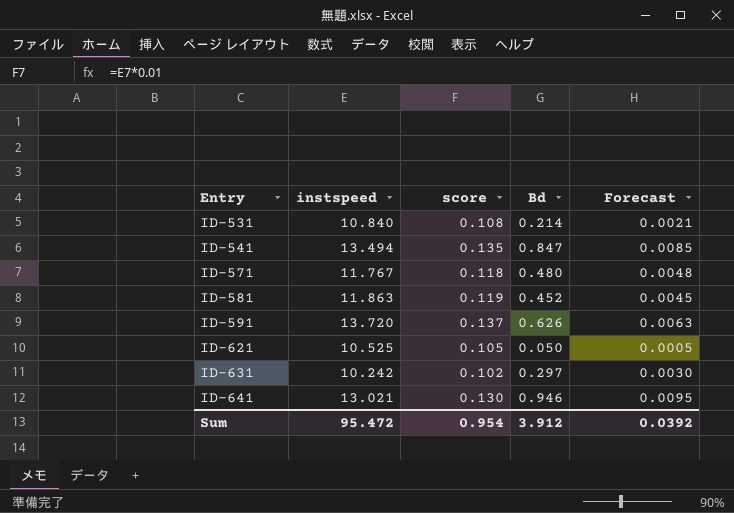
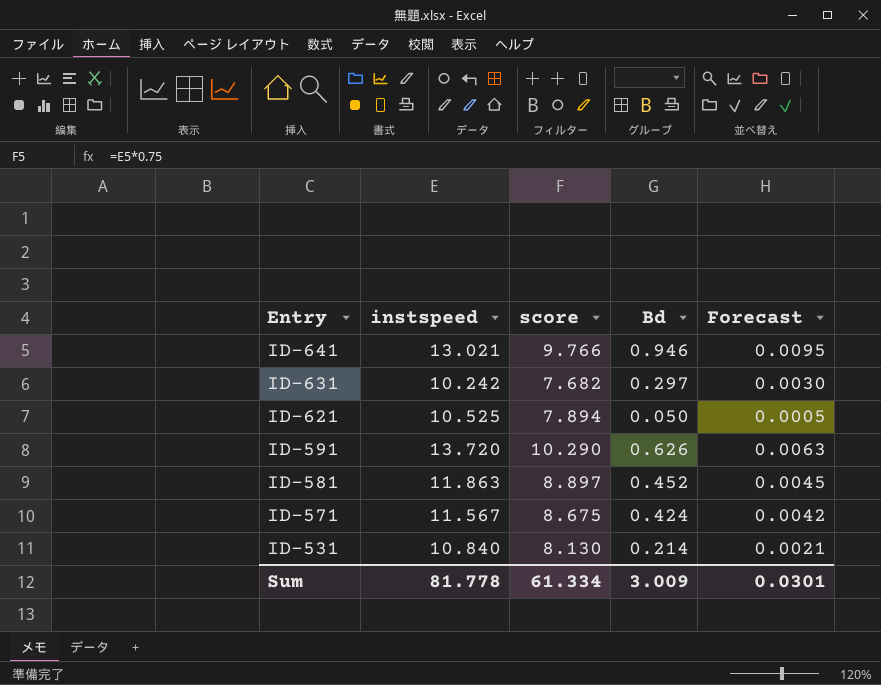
row order: Entry ascending -> Entry descending
column score | formula: [instspeed] * 0.01 -> [instspeed] * 0.75
row ID-541: 13.494 | 0.135 | 0.847 | 0.0085 -> none
ID-571 | instspeed: 11.767 -> 11.567
ID-571 | Bd: 0.480 -> 0.424
ID-571 | Forecast: 0.0048 -> 0.0042
Sum | instspeed: 95.472 -> 81.778
Sum | score: 0.954 -> 61.334
Sum | Bd: 3.912 -> 3.009
Sum | Forecast: 0.0392 -> 0.0301

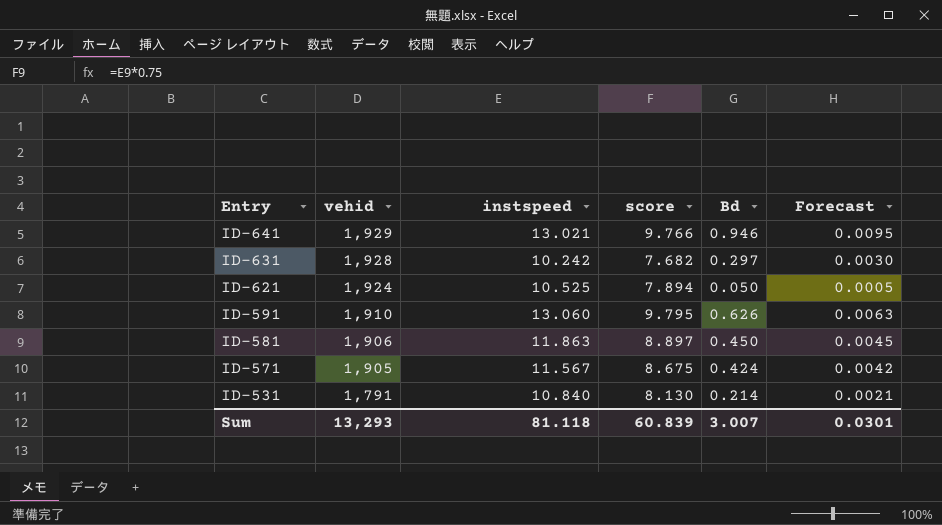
column vehid | position: none -> 2
ID-591 | instspeed: 13.720 -> 13.060
ID-591 | score: 10.290 -> 9.795
ID-581 | Bd: 0.452 -> 0.450
Sum | instspeed: 81.778 -> 81.118
Sum | score: 61.334 -> 60.839
Sum | Bd: 3.009 -> 3.007

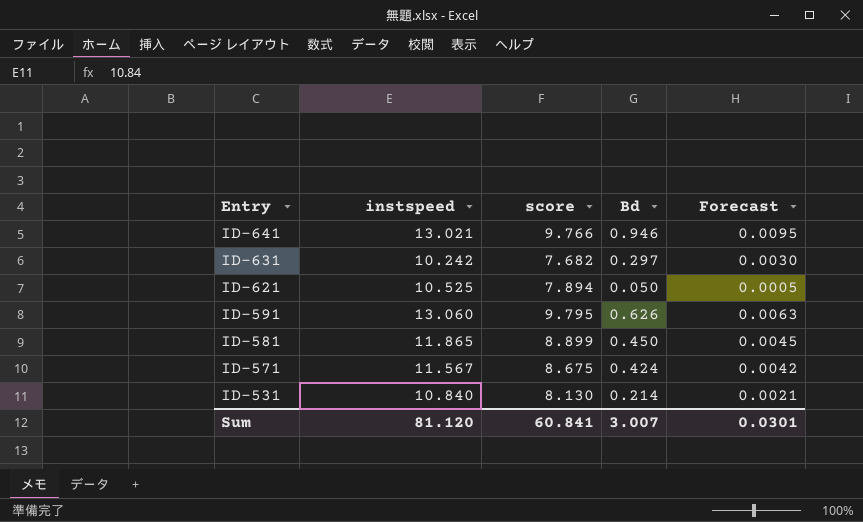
column vehid | position: 2 -> none
ID-581 | instspeed: 11.863 -> 11.865
ID-581 | score: 8.897 -> 8.899
Sum | instspeed: 81.118 -> 81.120
Sum | score: 60.839 -> 60.841

